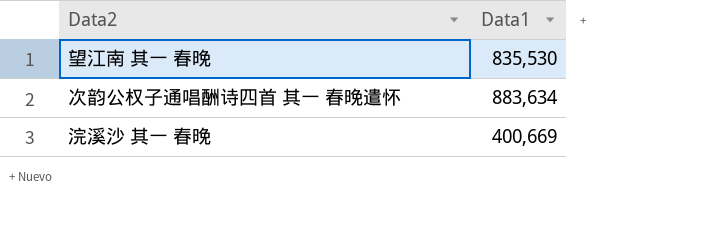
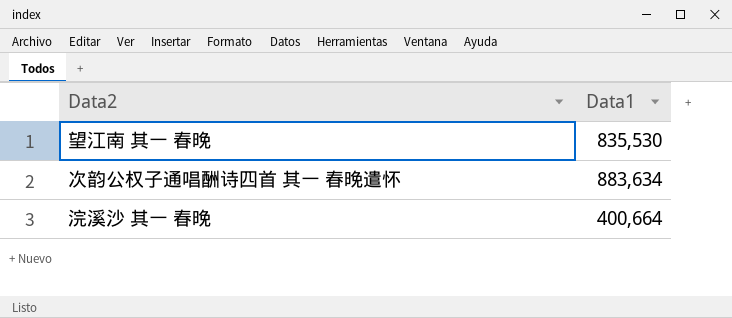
浣溪沙 其一 春晚 | Data1: 400,669 -> 400,664

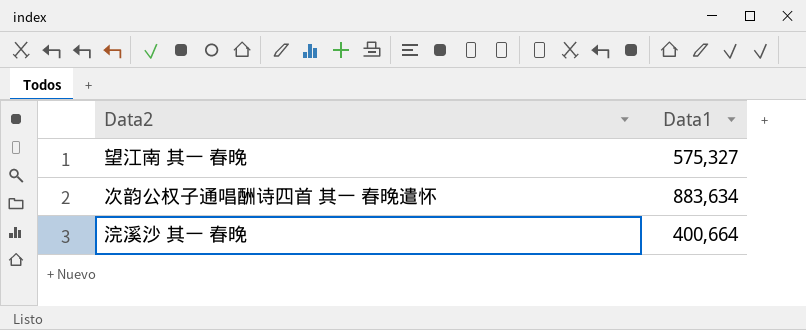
望江南 其一 春晚 | Data1: 835,530 -> 575,327

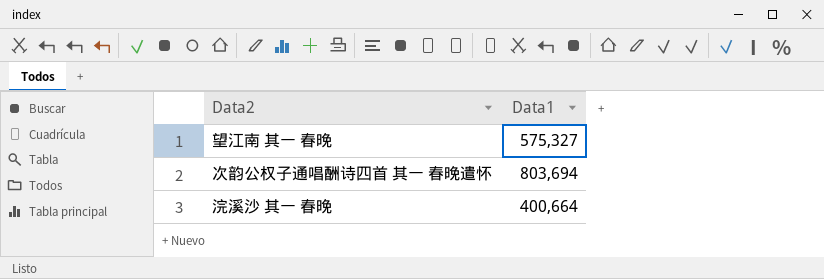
次韵公权子通唱酬诗四首 其一 春晚遣怀 | Data1: 883,634 -> 803,694

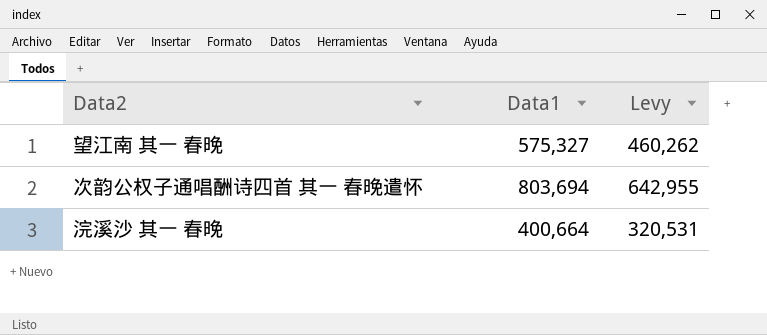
column Levy | formula: none -> [Data1] * 0.8

